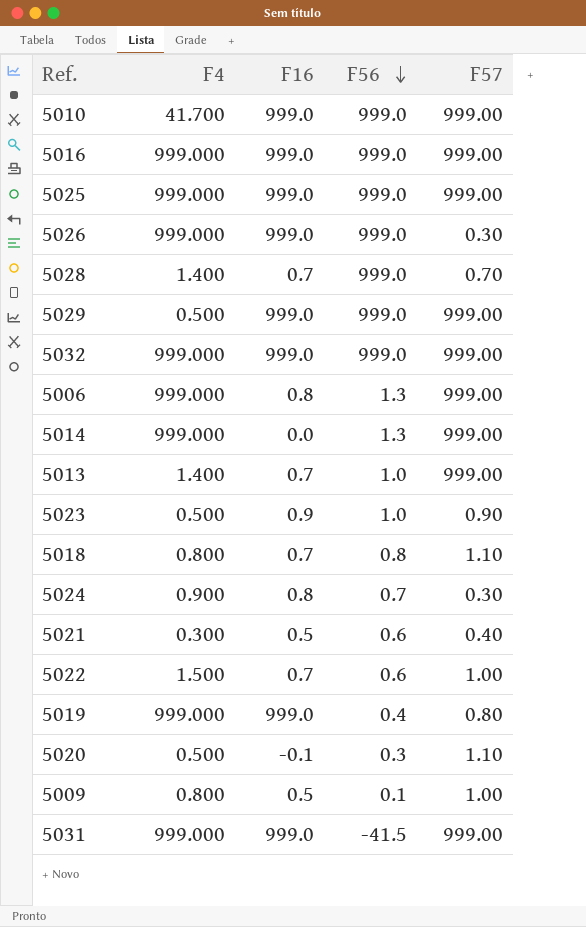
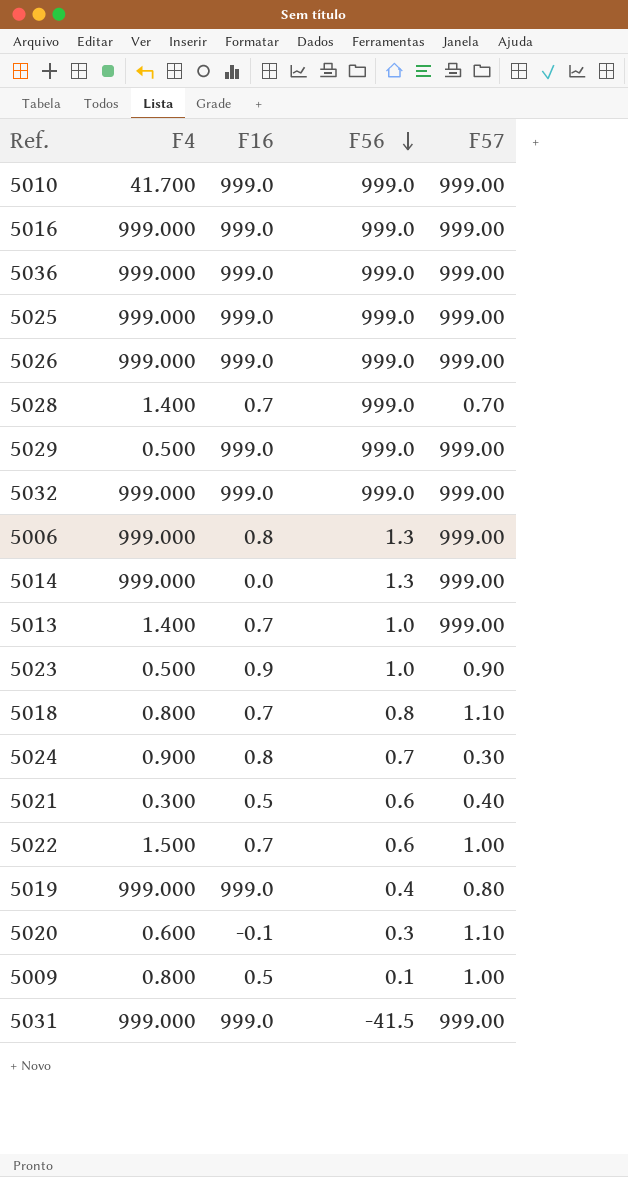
row 5036: none -> 999.000 | 999.0 | 999.0 | 999.00
5026 | F57: 0.30 -> 999.00
5020 | F4: 0.500 -> 0.600

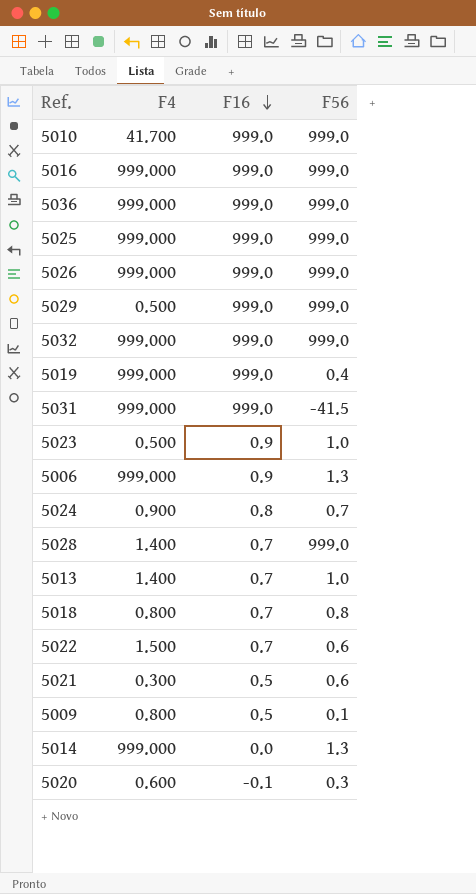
row order: F56 descending -> F16 descending
column F57 | position: 5 -> none
5006 | F16: 0.8 -> 0.9

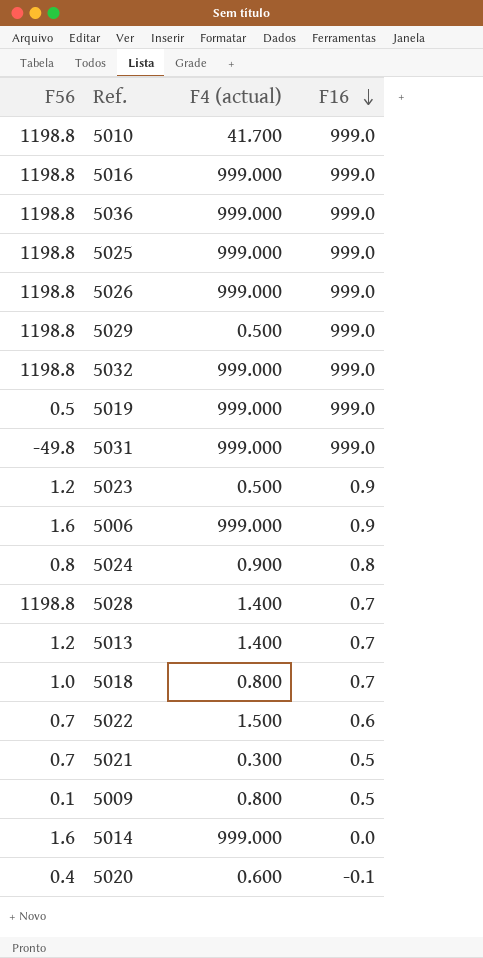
column F56 | position: 4 -> 1
column name: F4 -> F4 (actual)
5010 | F56: 999.0 -> 1198.8
5016 | F56: 999.0 -> 1198.8
5036 | F56: 999.0 -> 1198.8
5025 | F56: 999.0 -> 1198.8
5026 | F56: 999.0 -> 1198.8
5029 | F56: 999.0 -> 1198.8
5032 | F56: 999.0 -> 1198.8
5019 | F56: 0.4 -> 0.5
5031 | F56: -41.5 -> -49.8
5023 | F56: 1.0 -> 1.2
5006 | F56: 1.3 -> 1.6
5024 | F56: 0.7 -> 0.8
5028 | F56: 999.0 -> 1198.8
5013 | F56: 1.0 -> 1.2
5018 | F56: 0.8 -> 1.0
5022 | F56: 0.6 -> 0.7
5022 | F16: 0.7 -> 0.6
5021 | F56: 0.6 -> 0.7
5014 | F56: 1.3 -> 1.6
5020 | F56: 0.3 -> 0.4

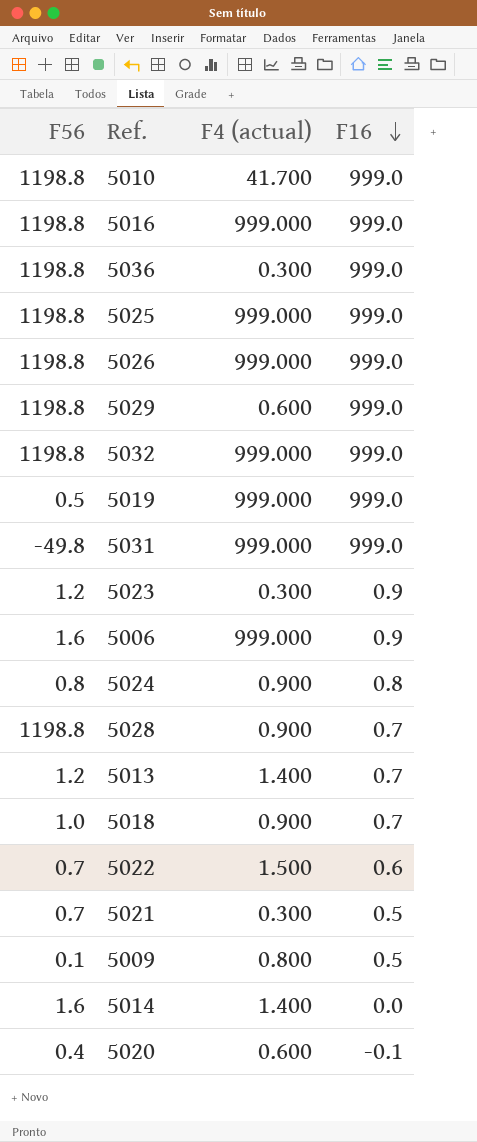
5036 | F4 (actual): 999.000 -> 0.300
5029 | F4 (actual): 0.500 -> 0.600
5023 | F4 (actual): 0.500 -> 0.300
5028 | F4 (actual): 1.400 -> 0.900
5018 | F4 (actual): 0.800 -> 0.900
5014 | F4 (actual): 999.000 -> 1.400

